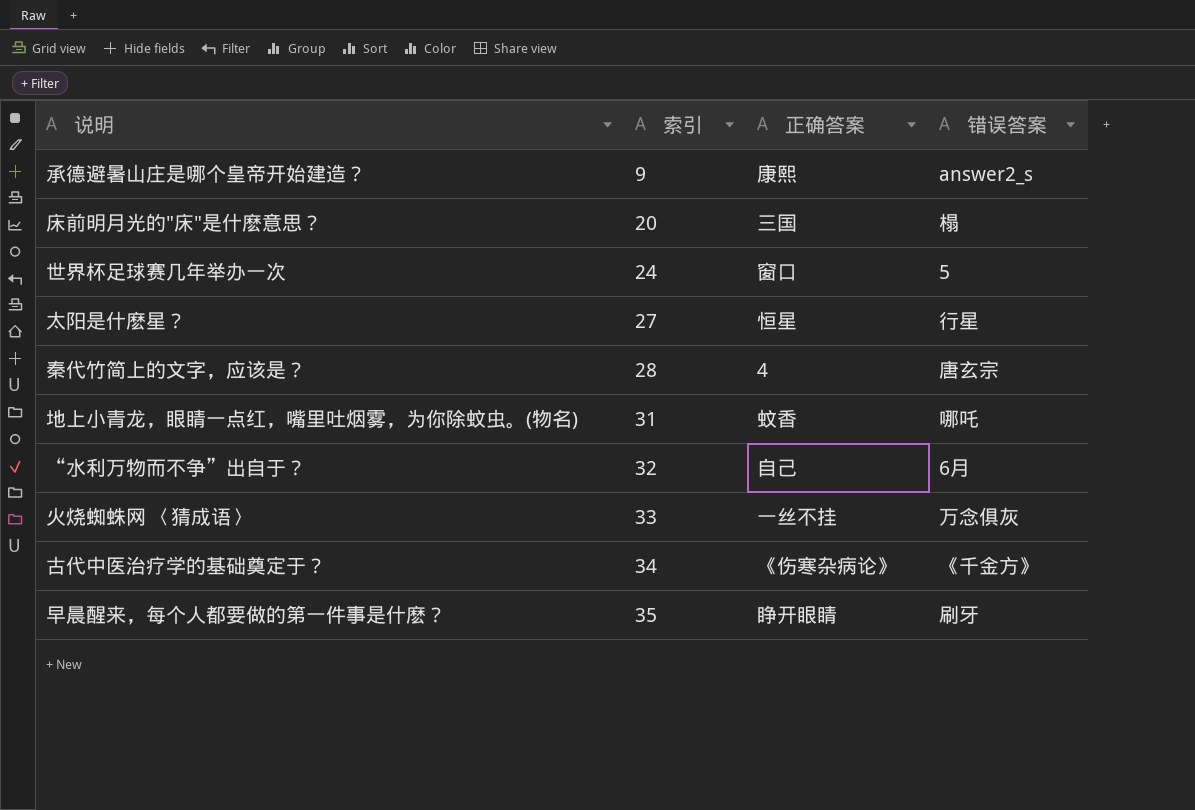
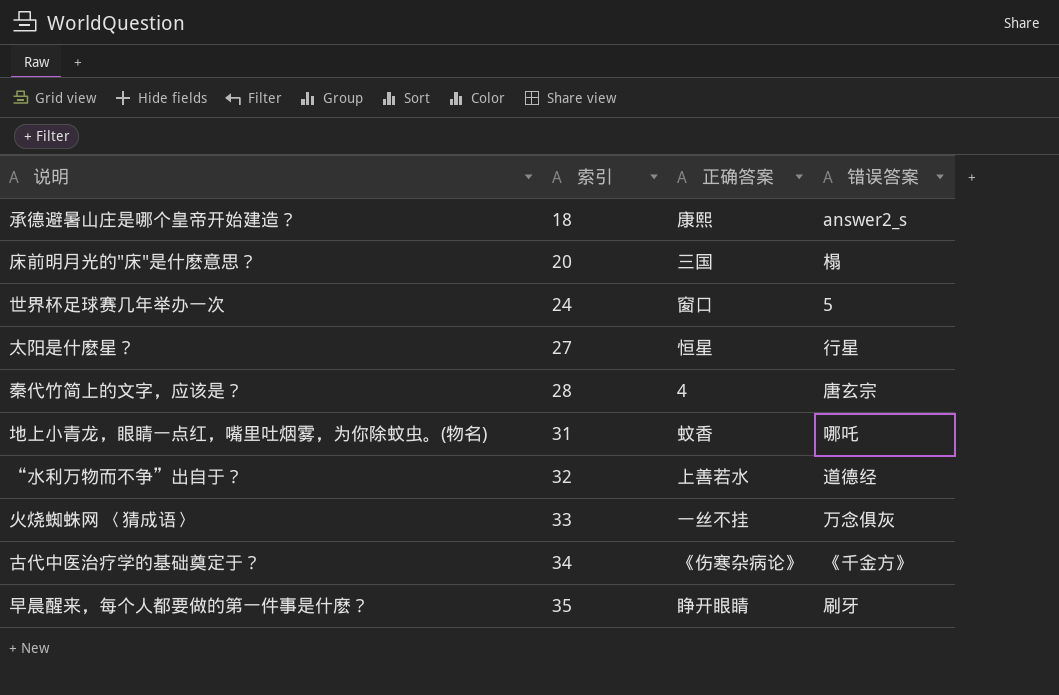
承德避暑山庄是哪个皇帝开始建造？ | 索引: 9 -> 18
“水利万物而不争”出自于？ | 正确答案: 自己 -> 上善若水
“水利万物而不争”出自于？ | 错误答案: 6月 -> 道德经

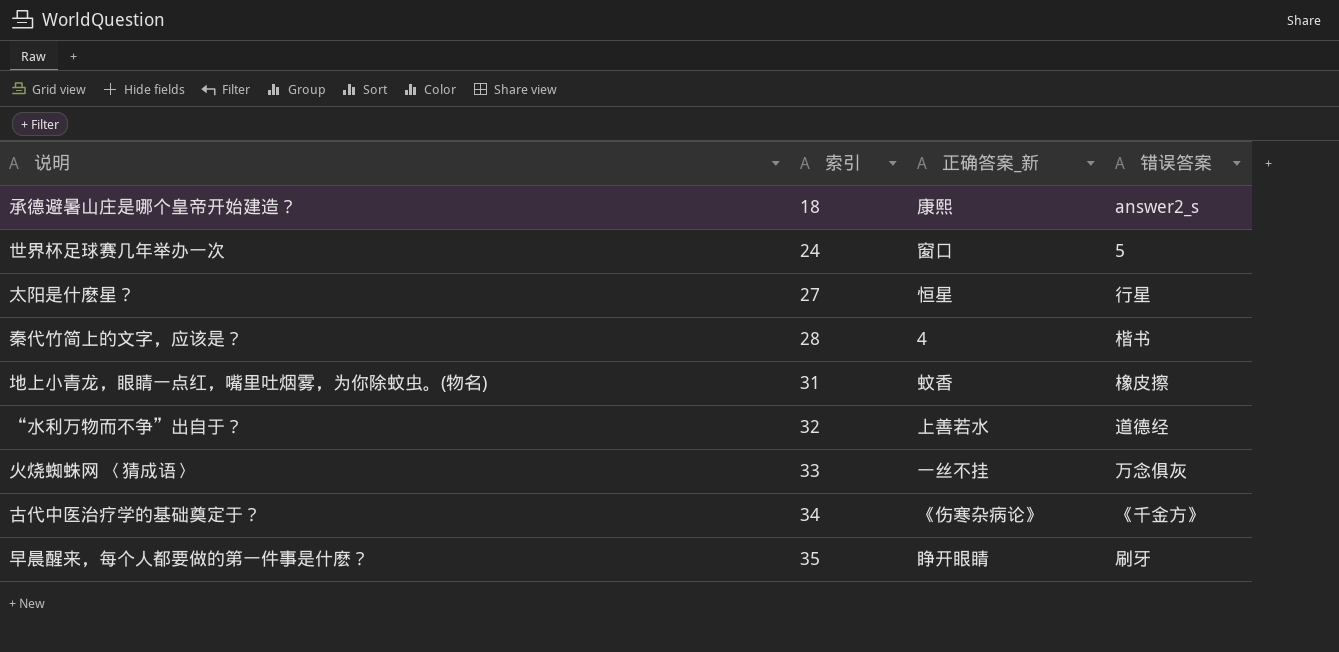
column name: 正确答案 -> 正确答案_新
row 床前明月光的"床"是什麽意思？: 20 | 三国 | 榻 -> none
秦代竹简上的文字，应该是？ | 错误答案: 唐玄宗 -> 楷书
地上小青龙，眼睛一点红，嘴里吐烟雾，为你除蚊虫。(物名) | 错误答案: 哪吒 -> 橡皮擦

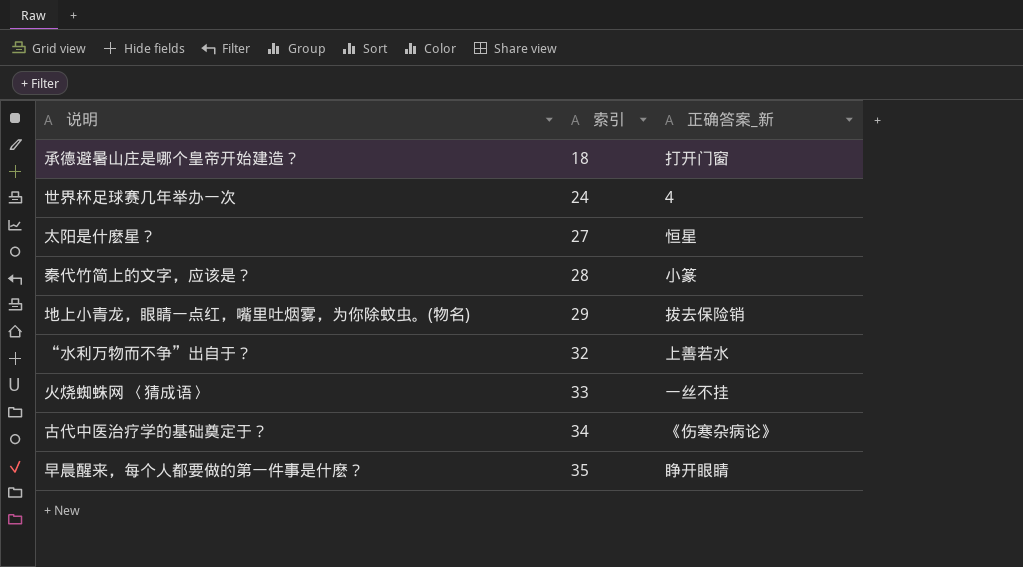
column 错误答案 | position: 4 -> none
承德避暑山庄是哪个皇帝开始建造？ | 正确答案_新: 康熙 -> 打开门窗
世界杯足球赛几年举办一次 | 正确答案_新: 窗口 -> 4
秦代竹简上的文字，应该是？ | 正确答案_新: 4 -> 小篆
地上小青龙，眼睛一点红，嘴里吐烟雾，为你除蚊虫。(物名) | 索引: 31 -> 29
地上小青龙，眼睛一点红，嘴里吐烟雾，为你除蚊虫。(物名) | 正确答案_新: 蚊香 -> 拔去保险销

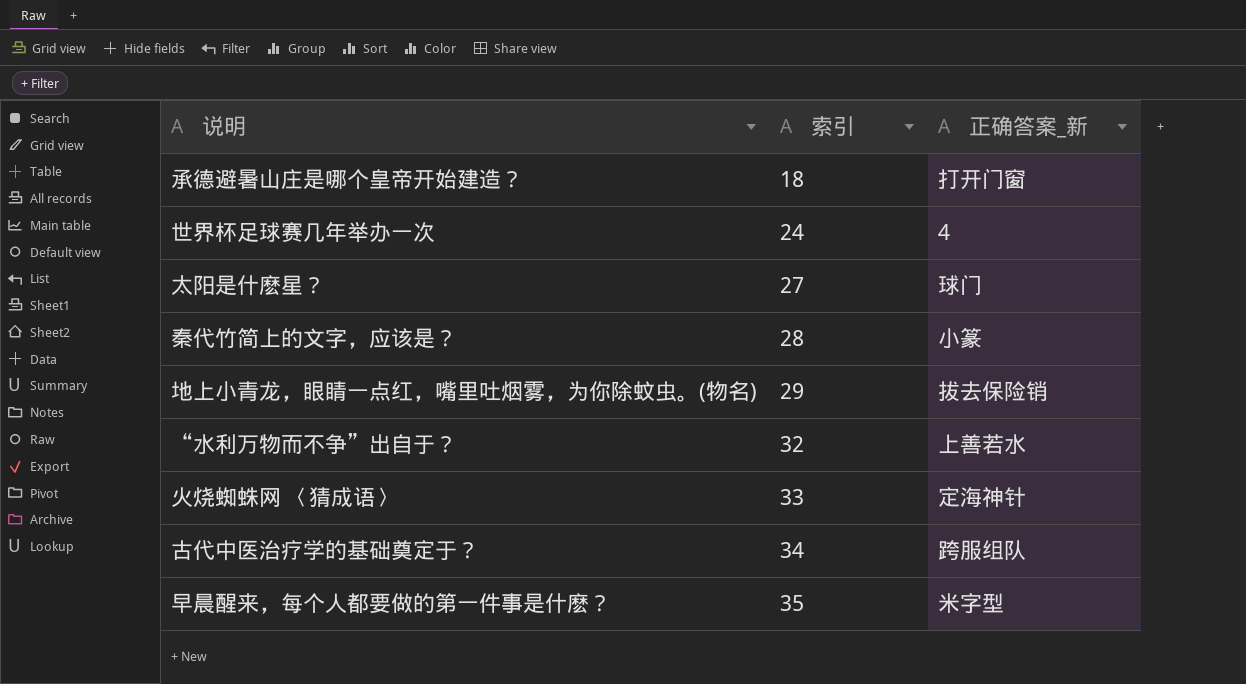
太阳是什麽星？ | 正确答案_新: 恒星 -> 球门
火烧蜘蛛网 〈猜成语〉 | 正确答案_新: 一丝不挂 -> 定海神针
古代中医治疗学的基础奠定于？ | 正确答案_新: 《伤寒杂病论》 -> 跨服组队
早晨醒来，每个人都要做的第一件事是什麽？ | 正确答案_新: 睁开眼睛 -> 米字型

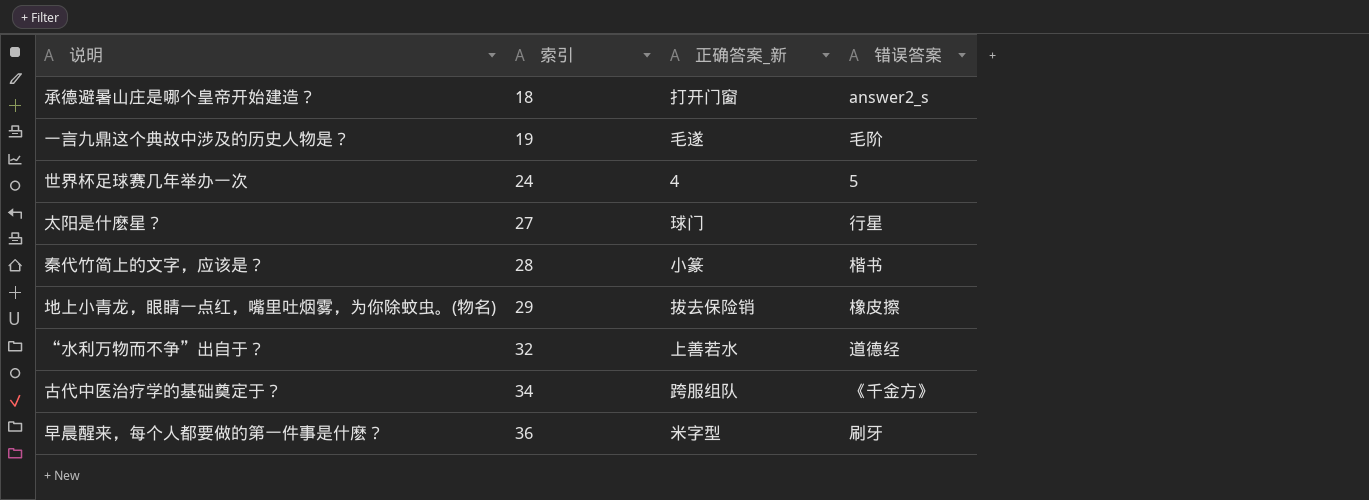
column 错误答案 | position: none -> 4
row 火烧蜘蛛网 〈猜成语〉: 33 | 定海神针 -> none
row 一言九鼎这个典故中涉及的历史人物是？: none -> 19 | 毛遂 | 毛阶
早晨醒来，每个人都要做的第一件事是什麽？ | 索引: 35 -> 36

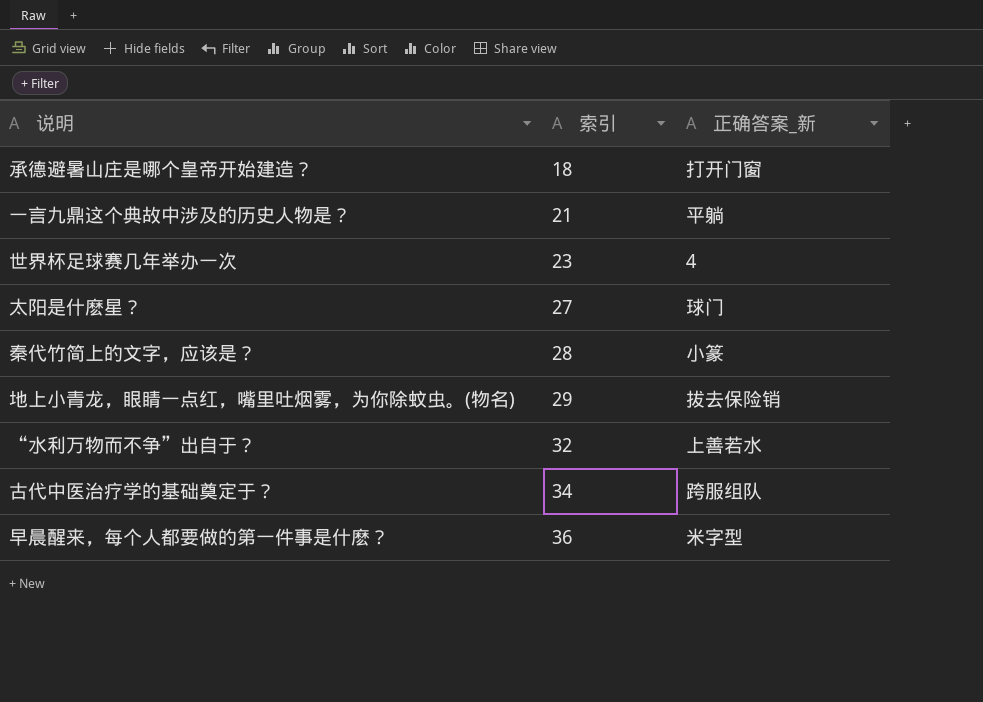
column 错误答案 | position: 4 -> none
一言九鼎这个典故中涉及的历史人物是？ | 索引: 19 -> 21
一言九鼎这个典故中涉及的历史人物是？ | 正确答案_新: 毛遂 -> 平躺
世界杯足球赛几年举办一次 | 索引: 24 -> 23

